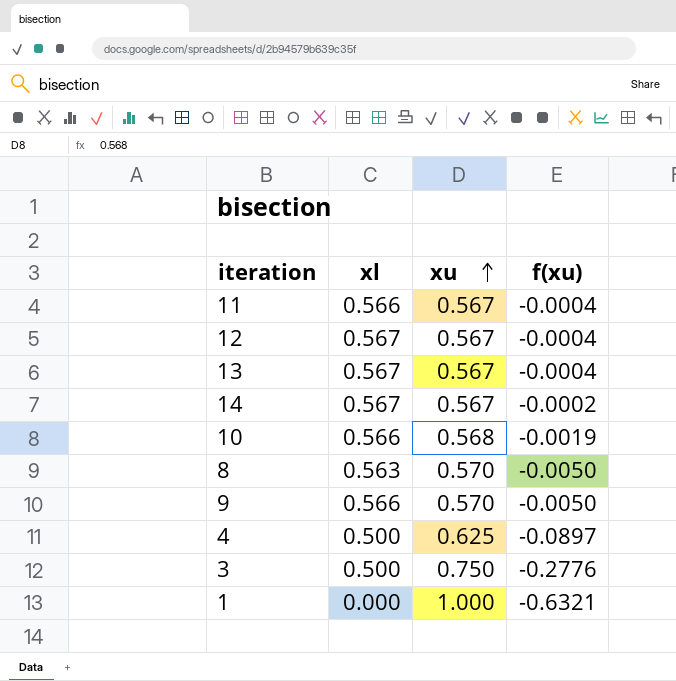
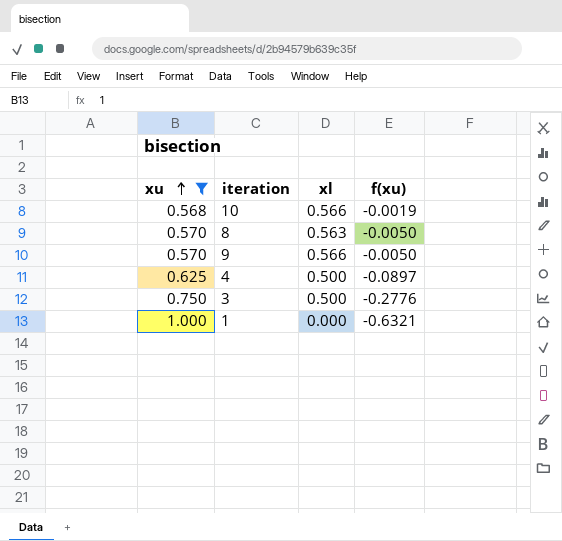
filter: none -> xu != 0.567
column xu | position: 3 -> 1

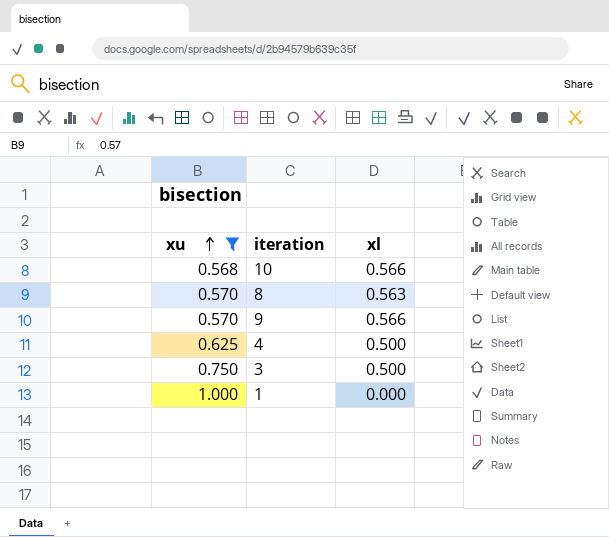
column f(xu) | position: 4 -> none

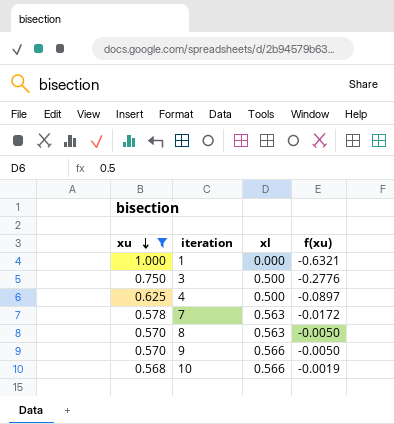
row order: xu ascending -> xu descending
column f(xu) | position: none -> 4
row 7: none -> 0.578 | 0.563 | -0.0172

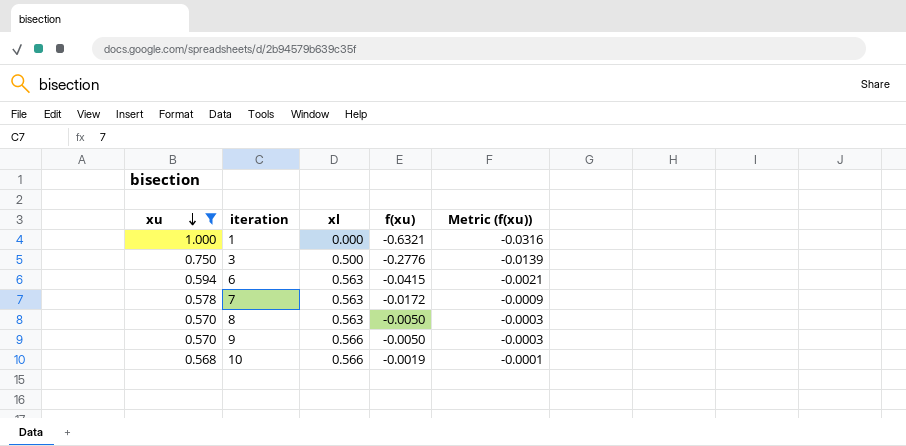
column Metric (f(xu)) | formula: none -> [f(xu)] * 0.05
row 4: 0.625 | 0.500 | -0.0897 -> none
row 6: none -> 0.594 | 0.563 | -0.0415 | -0.0021

